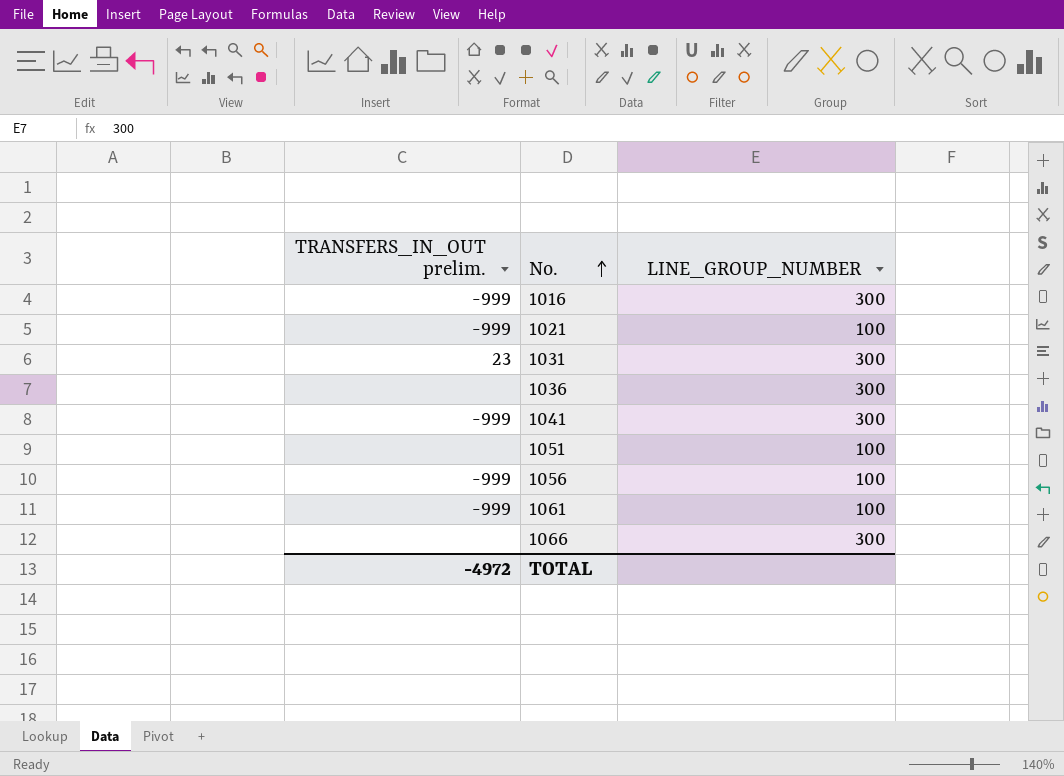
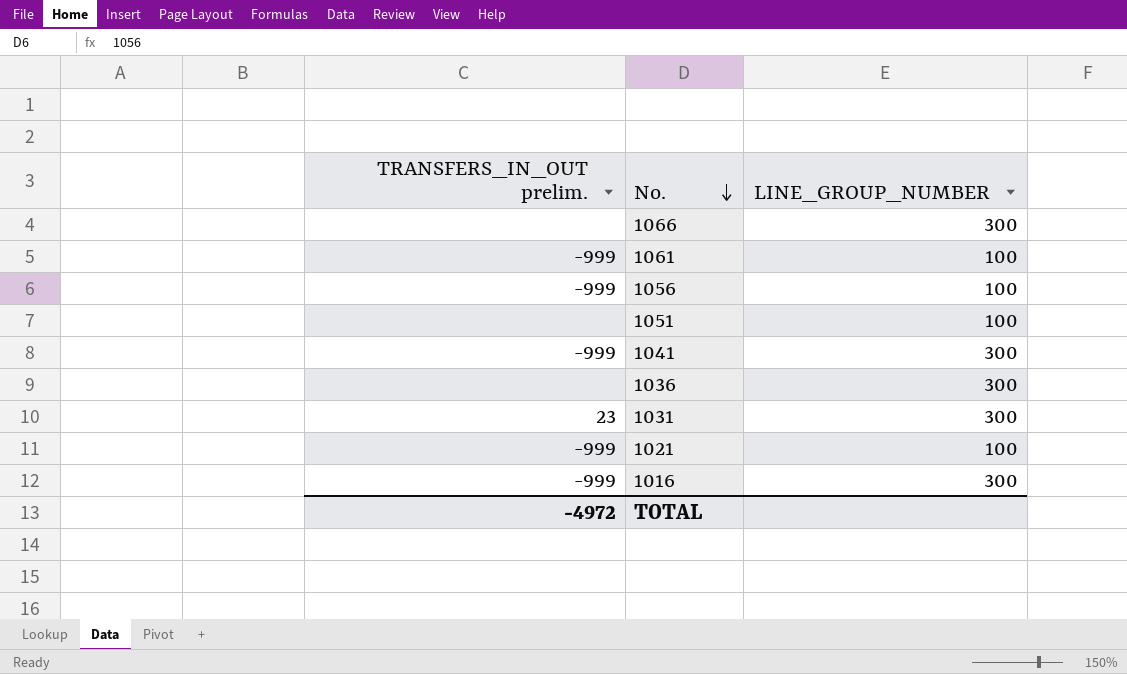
row order: No. ascending -> No. descending

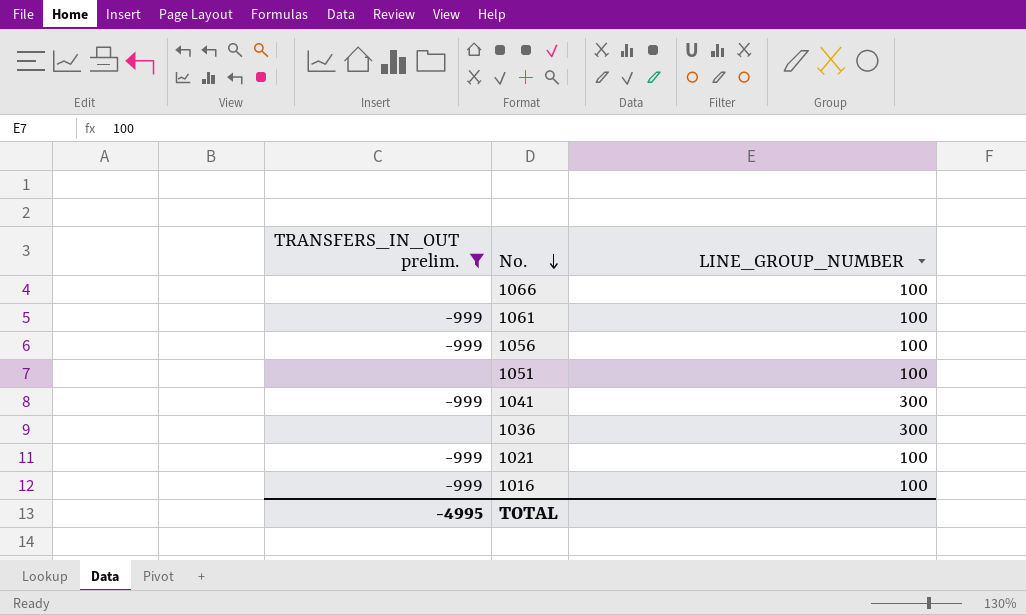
filter: none -> TRANSFERS_IN_OUT prelim. != 23
1066 | LINE_GROUP_NUMBER: 300 -> 100
1016 | LINE_GROUP_NUMBER: 300 -> 100
TOTAL | TRANSFERS_IN_OUT prelim.: -4972 -> -4995

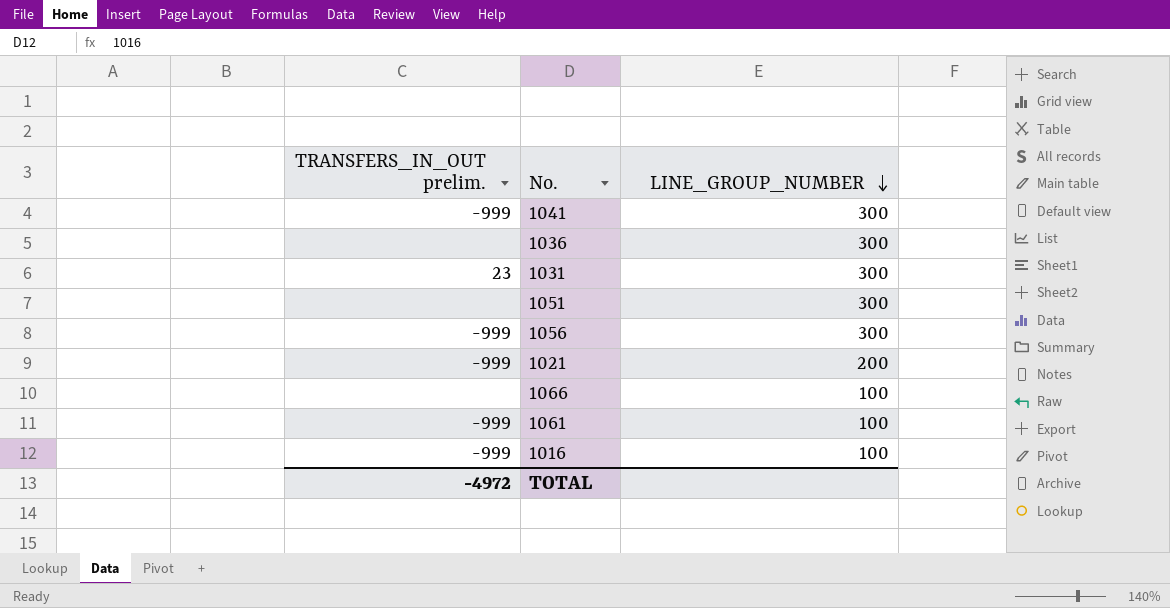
filter: TRANSFERS_IN_OUT prelim. != 23 -> none
row order: No. descending -> LINE_GROUP_NUMBER descending
1051 | LINE_GROUP_NUMBER: 100 -> 300
1056 | LINE_GROUP_NUMBER: 100 -> 300
1021 | LINE_GROUP_NUMBER: 100 -> 200
TOTAL | TRANSFERS_IN_OUT prelim.: -4995 -> -4972

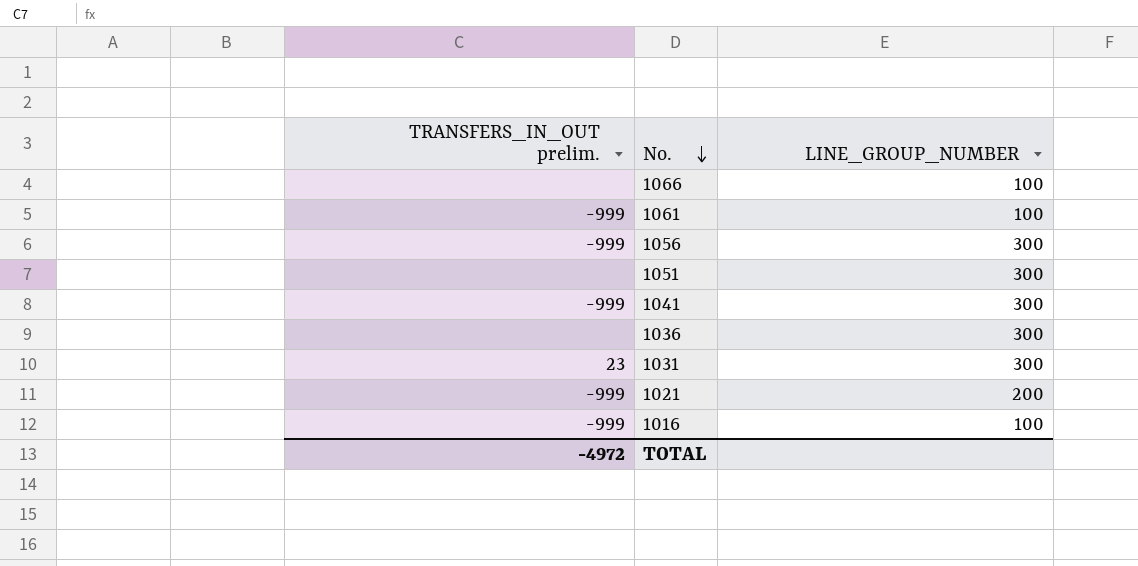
row order: LINE_GROUP_NUMBER descending -> No. descending

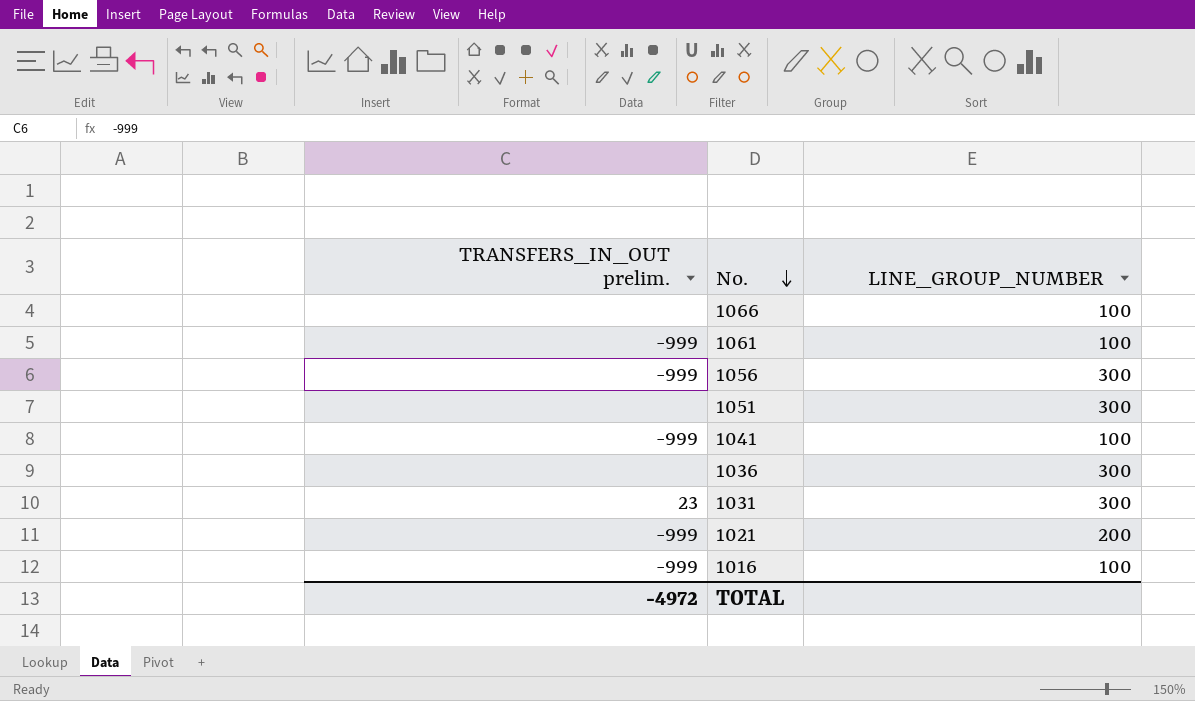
1041 | LINE_GROUP_NUMBER: 300 -> 100

